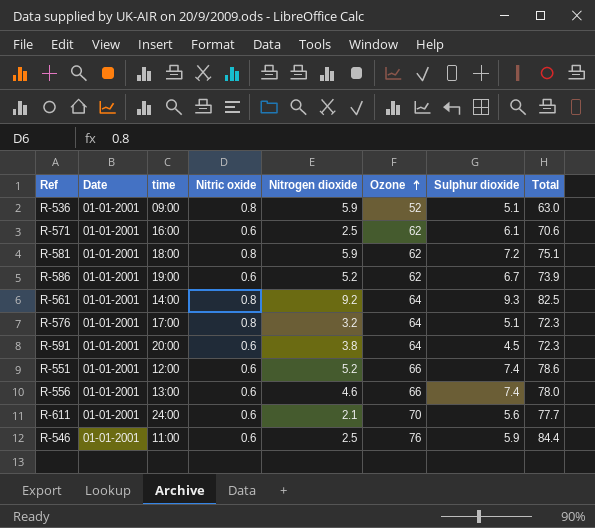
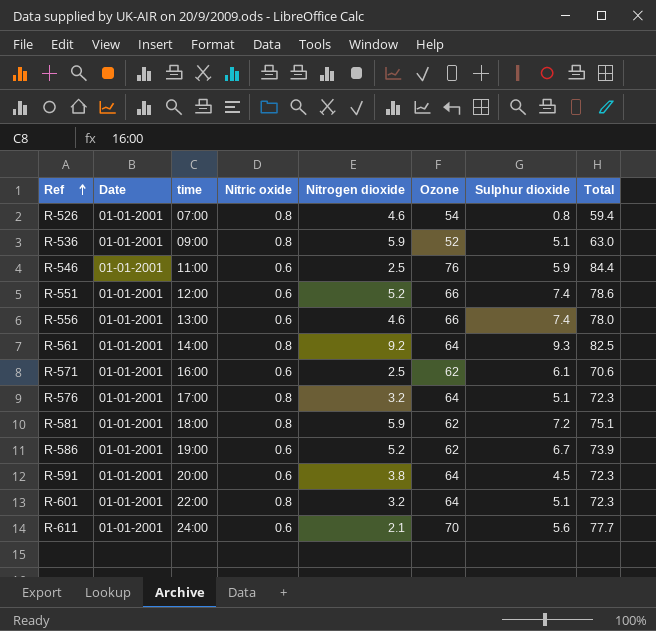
row order: Ozone ascending -> Ref ascending
row R-526: none -> 01-01-2001 | 07:00 | 0.8 | 4.6 | 54 | 0.8 | 59.4
row R-601: none -> 01-01-2001 | 22:00 | 0.8 | 3.2 | 64 | 5.1 | 72.3

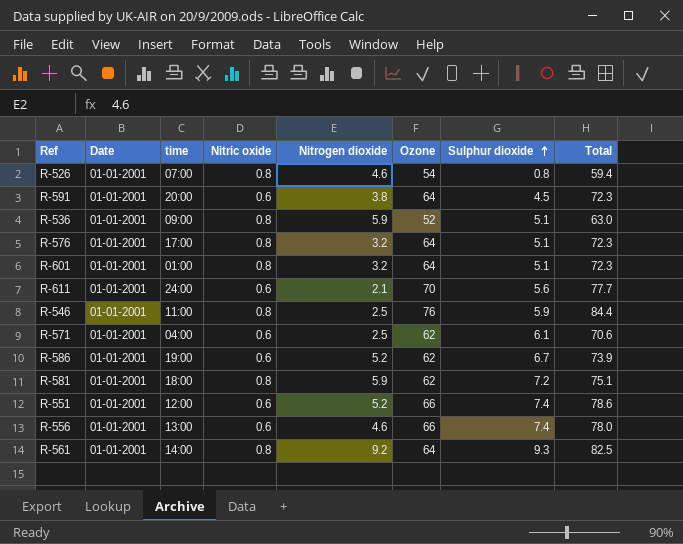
row order: Ref ascending -> Sulphur dioxide ascending
R-601 | time: 22:00 -> 01:00
R-546 | Nitric oxide: 0.6 -> 0.8
R-571 | time: 16:00 -> 04:00

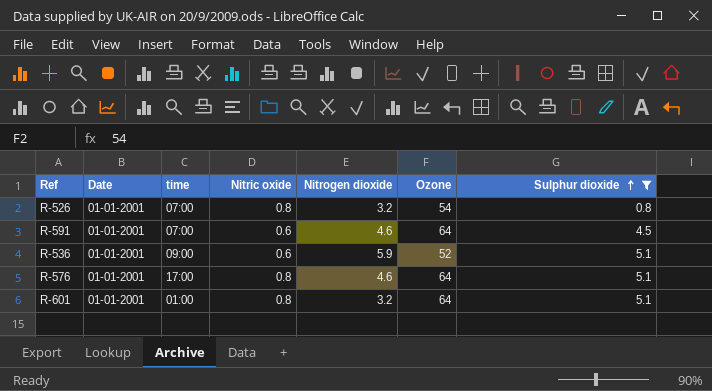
filter: none -> Sulphur dioxide <= 5.1
column Total | formula: [Nitrogen dioxide] + [Ozone] + [Sulphur dioxide] -> none
R-526 | Nitrogen dioxide: 4.6 -> 3.2
R-591 | time: 20:00 -> 07:00
R-591 | Nitrogen dioxide: 3.8 -> 4.6
R-536 | Nitric oxide: 0.8 -> 0.6
R-576 | Nitrogen dioxide: 3.2 -> 4.6

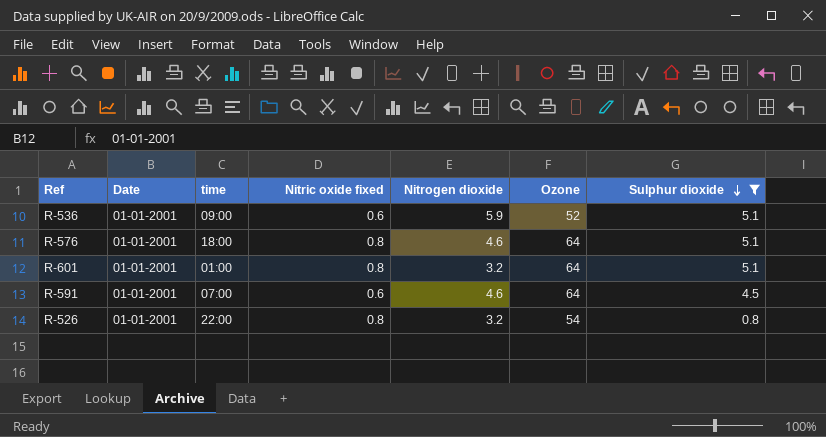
row order: Sulphur dioxide ascending -> Sulphur dioxide descending
column name: Nitric oxide -> Nitric oxide fixed
R-576 | time: 17:00 -> 18:00
R-526 | time: 07:00 -> 22:00

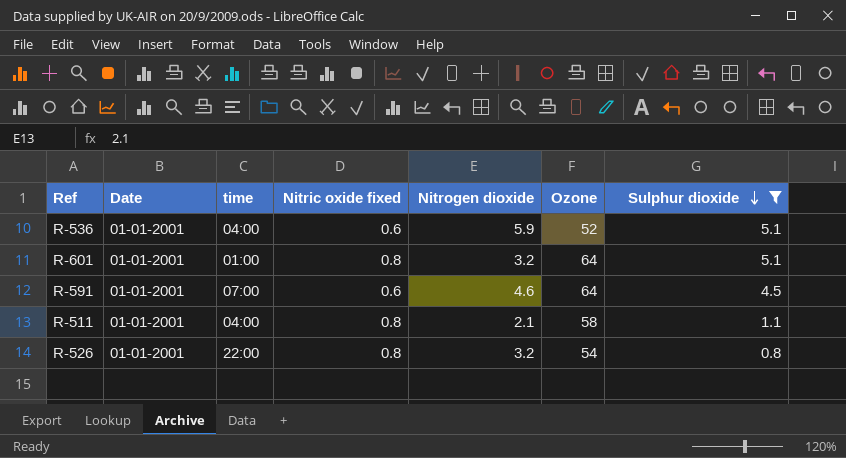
row R-576: 01-01-2001 | 18:00 | 0.8 | 4.6 | 64 | 5.1 -> none
R-536 | time: 09:00 -> 04:00
row R-511: none -> 01-01-2001 | 04:00 | 0.8 | 2.1 | 58 | 1.1

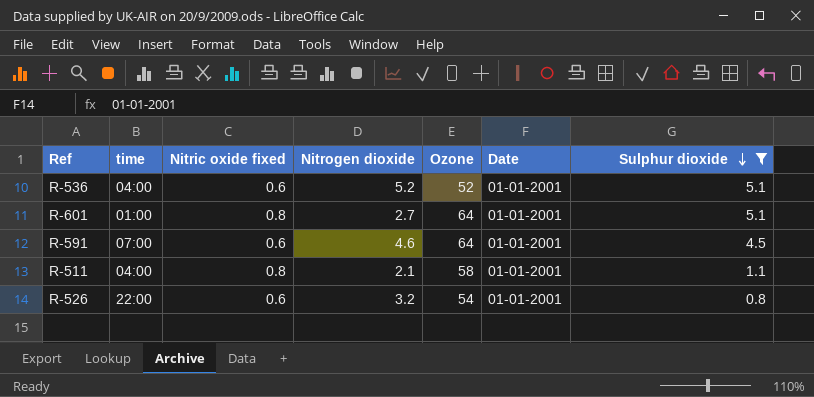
column Date | position: 2 -> 6
R-536 | Nitrogen dioxide: 5.9 -> 5.2
R-601 | Nitrogen dioxide: 3.2 -> 2.7
R-526 | Nitric oxide fixed: 0.8 -> 0.6

